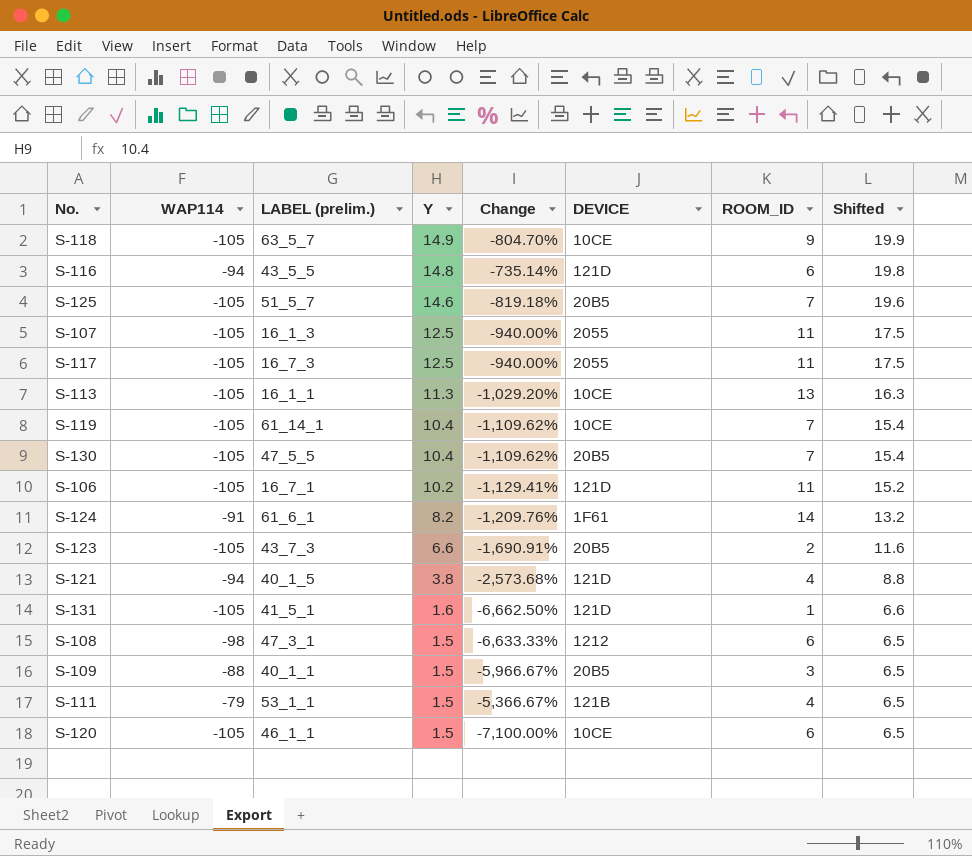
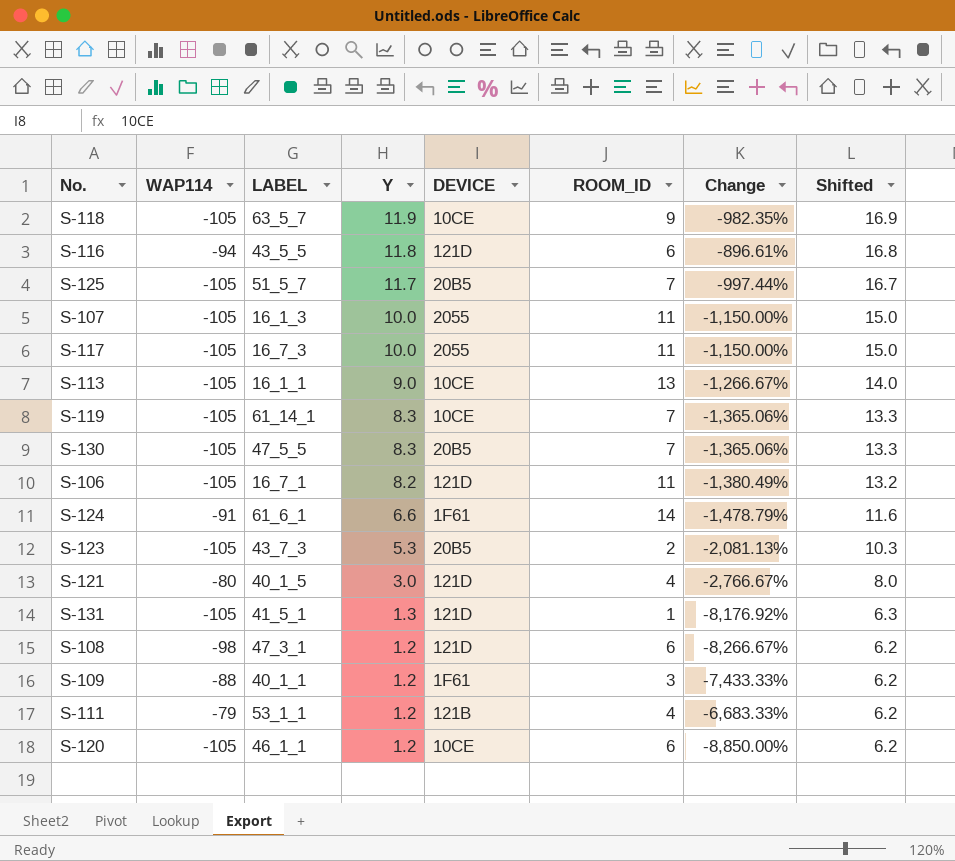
column name: LABEL (prelim.) -> LABEL
column Change | position: 5 -> 7
S-118 | Y: 14.9 -> 11.9
S-118 | Change: -804.70% -> -982.35%
S-118 | Shifted: 19.9 -> 16.9
S-116 | Y: 14.8 -> 11.8
S-116 | Change: -735.14% -> -896.61%
S-116 | Shifted: 19.8 -> 16.8
S-125 | Y: 14.6 -> 11.7
S-125 | Change: -819.18% -> -997.44%
S-125 | Shifted: 19.6 -> 16.7
S-107 | Y: 12.5 -> 10.0
S-107 | Change: -940.00% -> -1,150.00%
S-107 | Shifted: 17.5 -> 15.0
S-117 | Y: 12.5 -> 10.0
S-117 | Change: -940.00% -> -1,150.00%
S-117 | Shifted: 17.5 -> 15.0
S-113 | Y: 11.3 -> 9.0
S-113 | Change: -1,029.20% -> -1,266.67%
S-113 | Shifted: 16.3 -> 14.0
S-119 | Y: 10.4 -> 8.3
S-119 | Change: -1,109.62% -> -1,365.06%
S-119 | Shifted: 15.4 -> 13.3
S-130 | Y: 10.4 -> 8.3
S-130 | Change: -1,109.62% -> -1,365.06%
S-130 | Shifted: 15.4 -> 13.3
S-106 | Y: 10.2 -> 8.2
S-106 | Change: -1,129.41% -> -1,380.49%
S-106 | Shifted: 15.2 -> 13.2
S-124 | Y: 8.2 -> 6.6
S-124 | Change: -1,209.76% -> -1,478.79%
S-124 | Shifted: 13.2 -> 11.6
S-123 | Y: 6.6 -> 5.3
S-123 | Change: -1,690.91% -> -2,081.13%
S-123 | Shifted: 11.6 -> 10.3
S-121 | WAP114: -94 -> -80
S-121 | Y: 3.8 -> 3.0
S-121 | Change: -2,573.68% -> -2,766.67%
S-121 | Shifted: 8.8 -> 8.0
S-131 | Y: 1.6 -> 1.3
S-131 | Change: -6,662.50% -> -8,176.92%
S-131 | Shifted: 6.6 -> 6.3
S-108 | Y: 1.5 -> 1.2
S-108 | DEVICE: 1212 -> 121D
S-108 | Change: -6,633.33% -> -8,266.67%
S-108 | Shifted: 6.5 -> 6.2
S-109 | Y: 1.5 -> 1.2
S-109 | DEVICE: 20B5 -> 1F61
S-109 | Change: -5,966.67% -> -7,433.33%
S-109 | Shifted: 6.5 -> 6.2
S-111 | Y: 1.5 -> 1.2
S-111 | Change: -5,366.67% -> -6,683.33%
S-111 | Shifted: 6.5 -> 6.2
S-120 | Y: 1.5 -> 1.2
S-120 | Change: -7,100.00% -> -8,850.00%
S-120 | Shifted: 6.5 -> 6.2

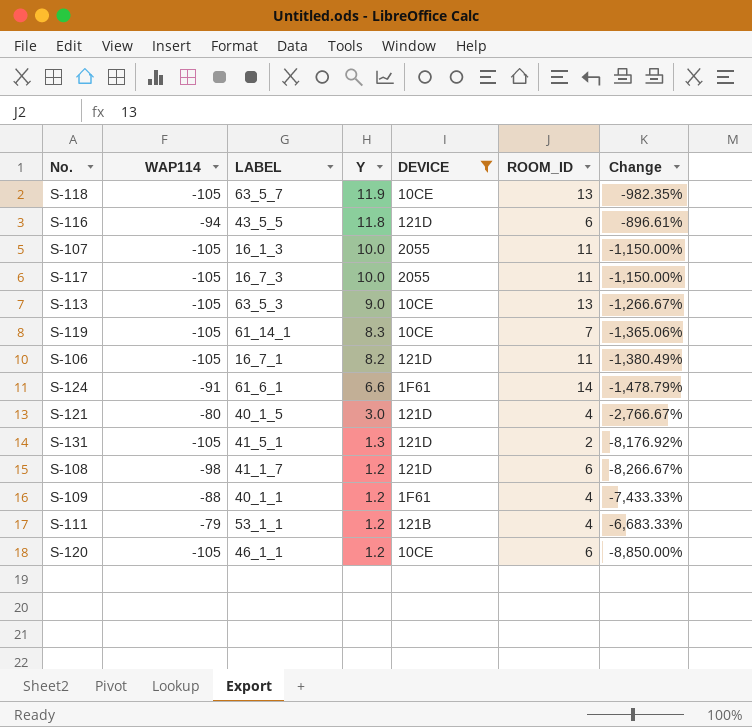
filter: none -> DEVICE != 20B5
column Shifted | formula: [Y] + 5 -> none
S-118 | ROOM_ID: 9 -> 13
S-113 | LABEL: 16_1_1 -> 63_5_3
S-131 | ROOM_ID: 1 -> 2
S-108 | LABEL: 47_3_1 -> 41_1_7
S-109 | ROOM_ID: 3 -> 4

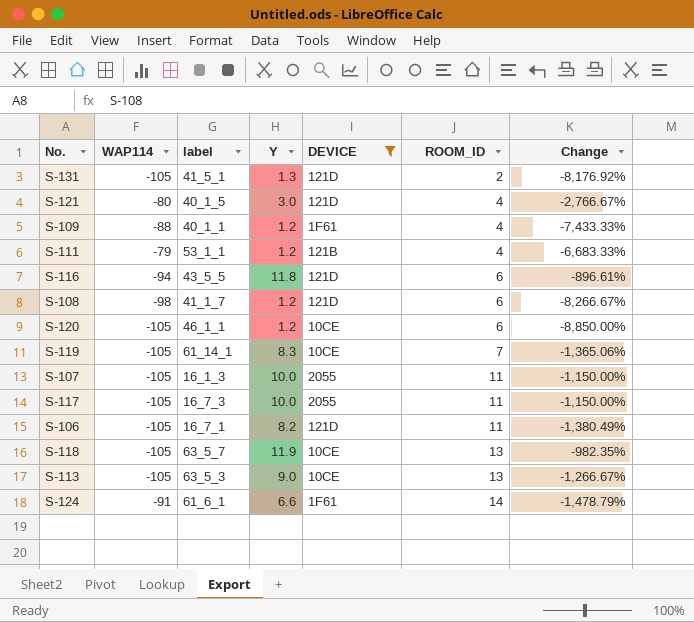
row order: Y descending -> ROOM_ID ascending
column name: LABEL -> label

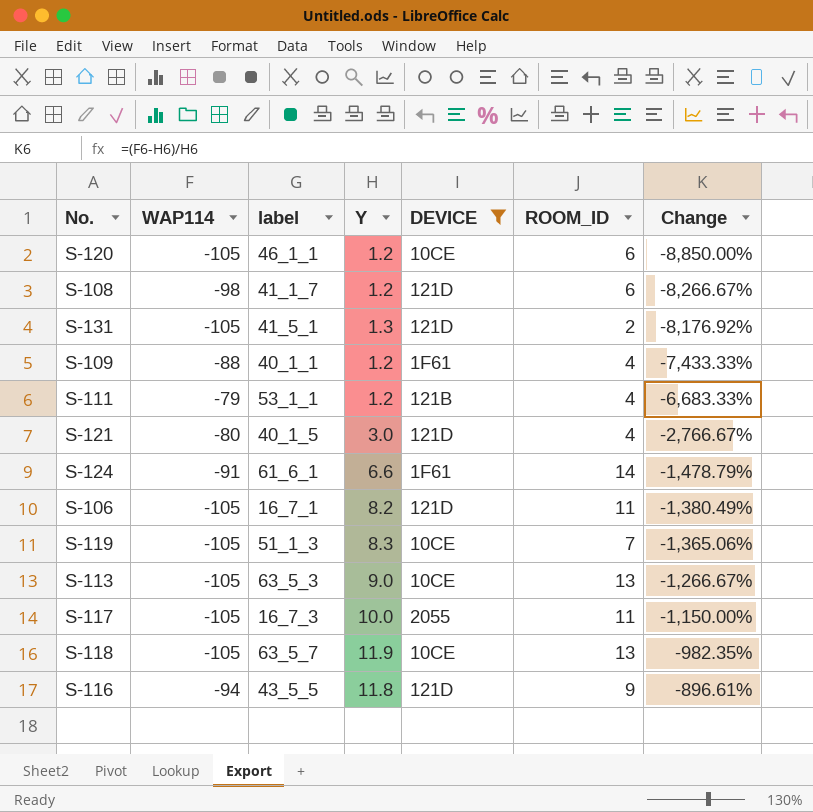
row order: ROOM_ID ascending -> Change ascending
row S-107: -105 | 16_1_3 | 10.0 | 2055 | 11 | -1,150.00% -> none
S-119 | label: 61_14_1 -> 51_1_3
S-116 | ROOM_ID: 6 -> 9

